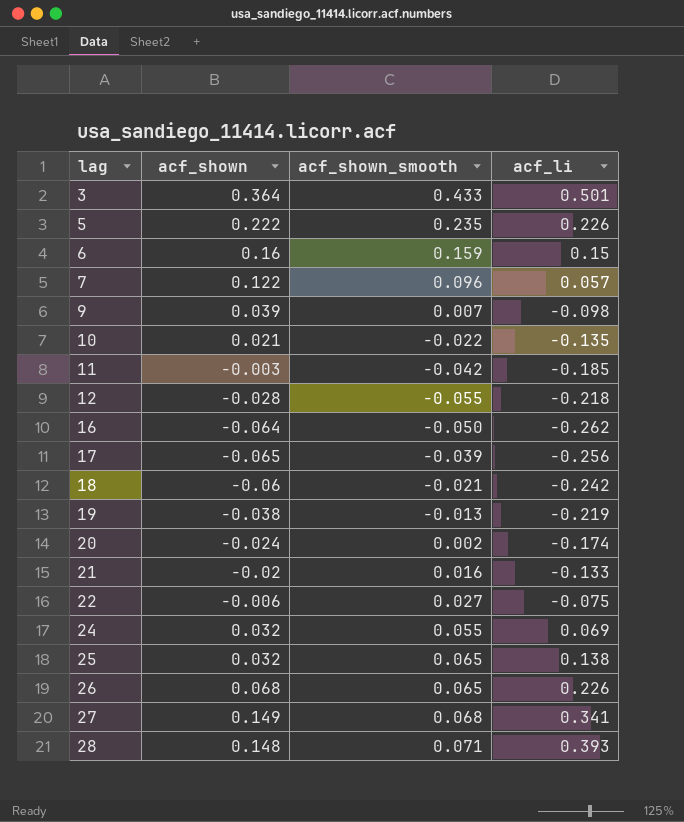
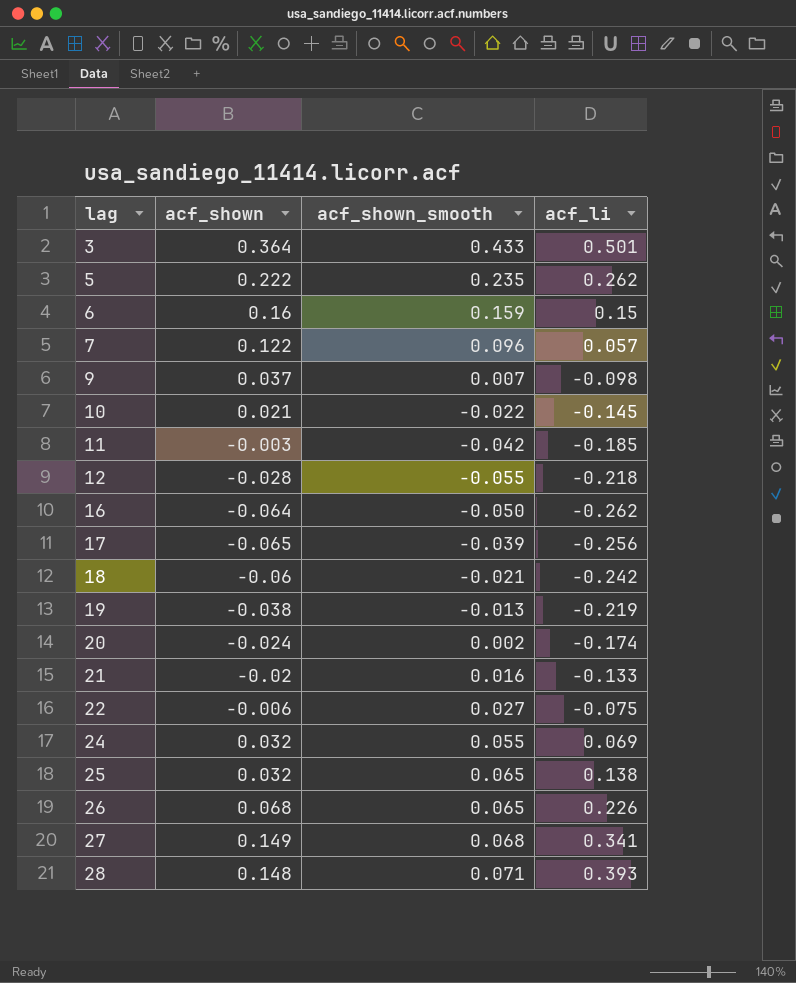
5 | acf_li: 0.226 -> 0.262
9 | acf_shown: 0.039 -> 0.037
10 | acf_li: -0.135 -> -0.145

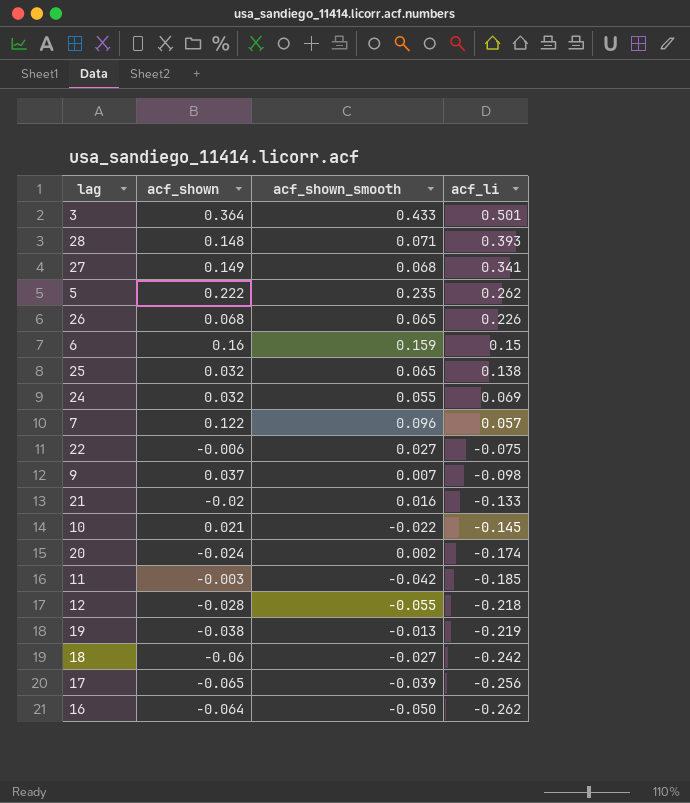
row order: lag ascending -> acf_li descending
18 | acf_shown_smooth: -0.021 -> -0.027

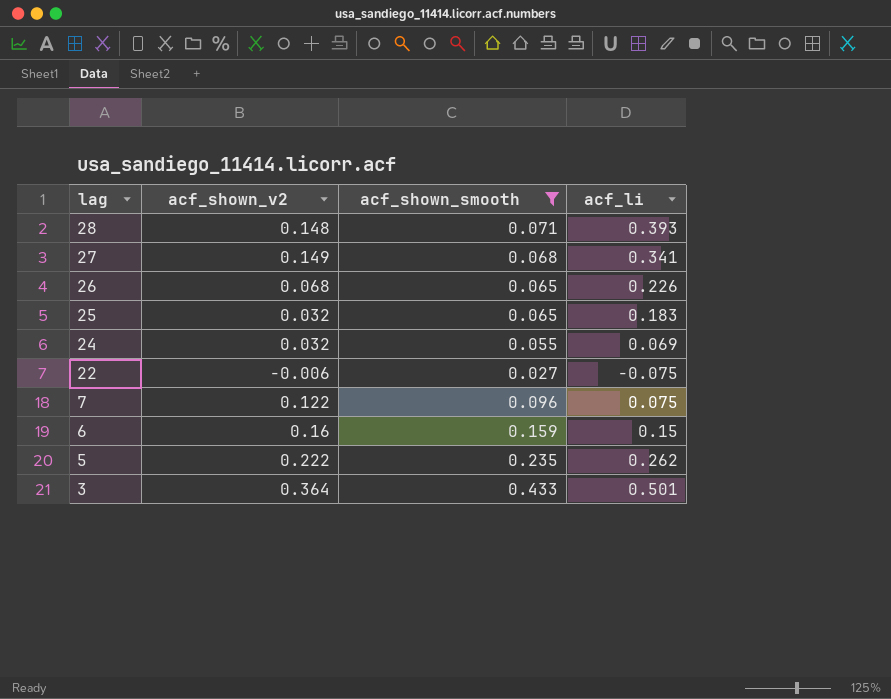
filter: none -> acf_shown_smooth >= 0.027
row order: acf_li descending -> lag descending
column name: acf_shown -> acf_shown_v2
25 | acf_li: 0.138 -> 0.183
7 | acf_li: 0.057 -> 0.075

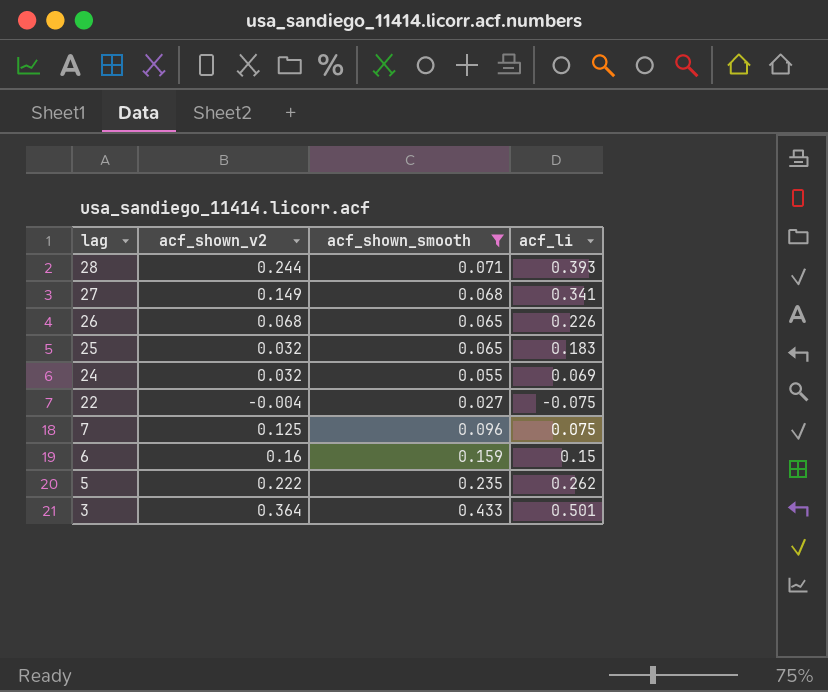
28 | acf_shown_v2: 0.148 -> 0.244
22 | acf_shown_v2: -0.006 -> -0.004
7 | acf_shown_v2: 0.122 -> 0.125

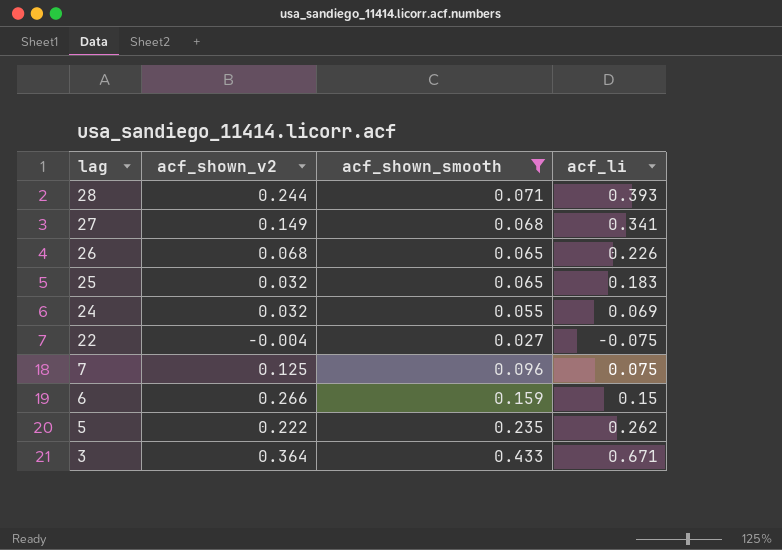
6 | acf_shown_v2: 0.16 -> 0.266
3 | acf_li: 0.501 -> 0.671

